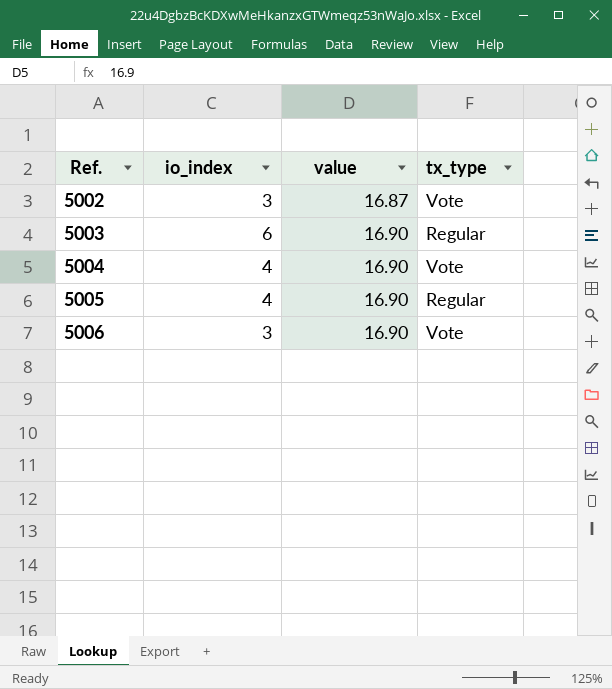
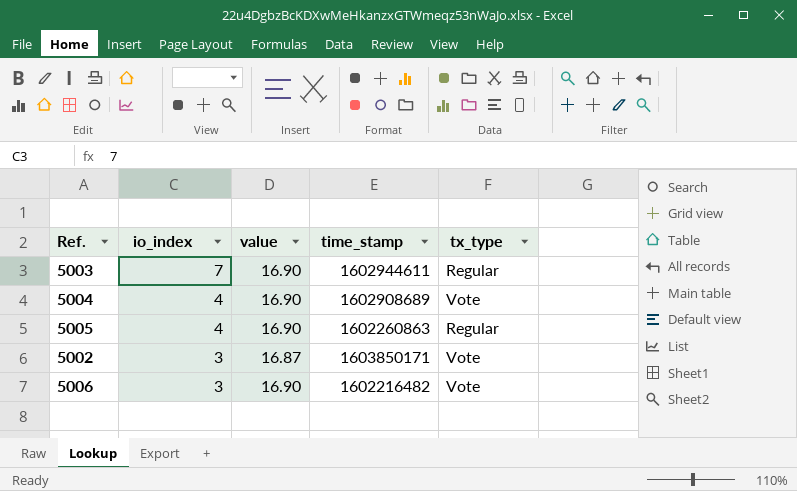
row order: Ref. ascending -> io_index descending
column time_stamp | position: none -> 4
5003 | io_index: 6 -> 7

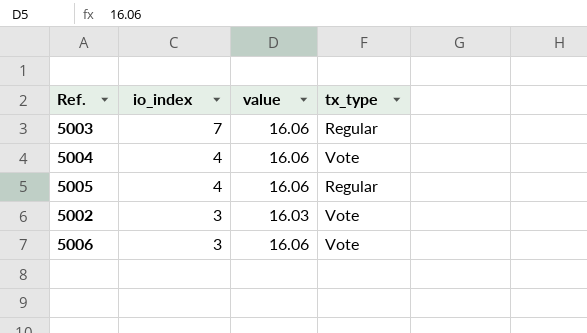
column time_stamp | position: 4 -> none
5003 | value: 16.90 -> 16.06
5004 | value: 16.90 -> 16.06
5005 | value: 16.90 -> 16.06
5002 | value: 16.87 -> 16.03
5006 | value: 16.90 -> 16.06

